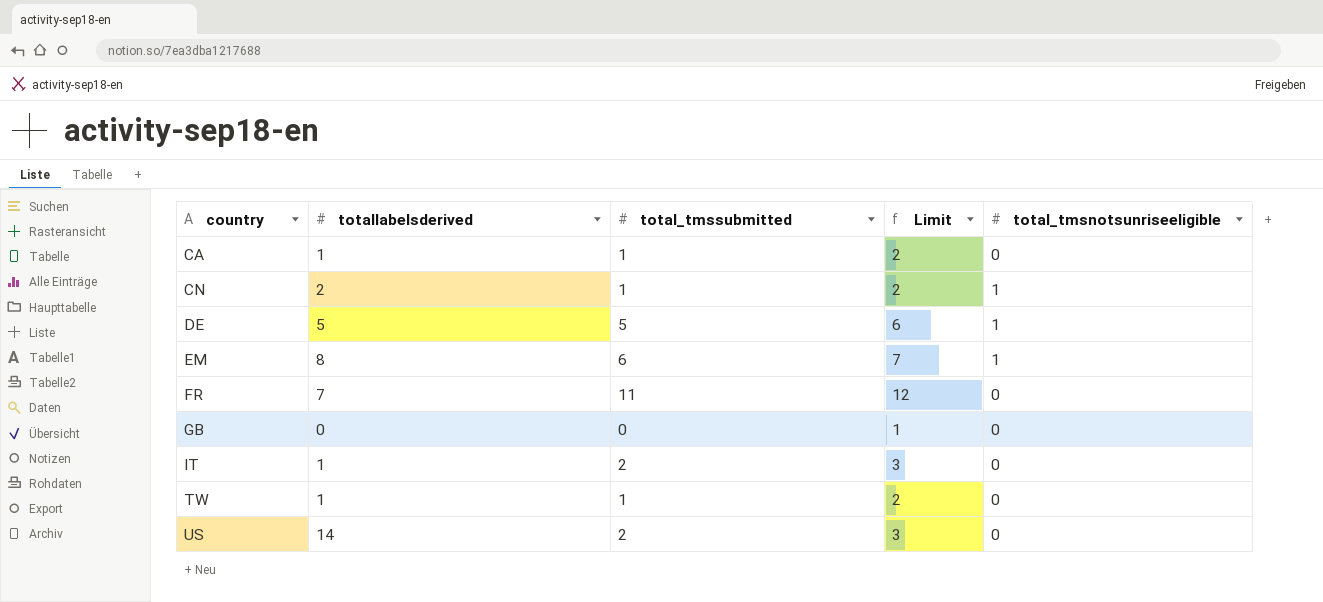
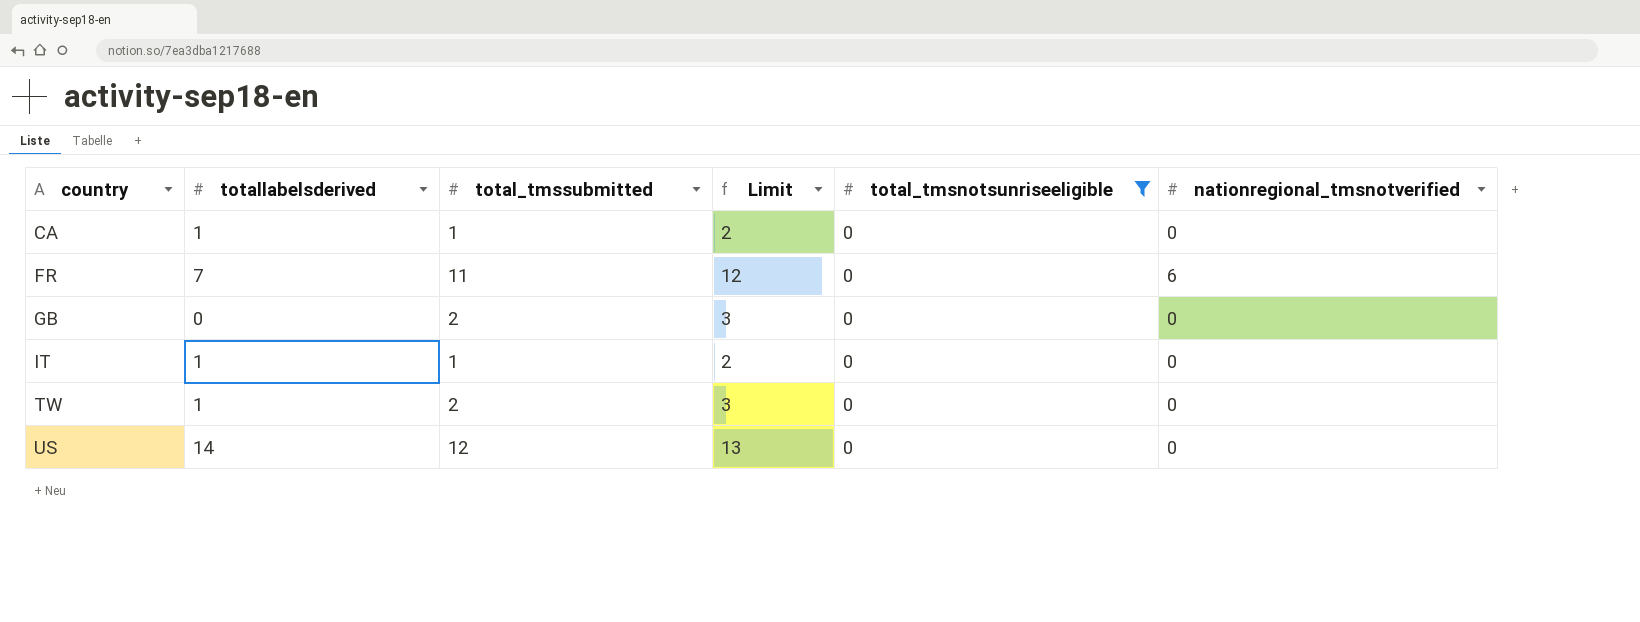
filter: none -> total_tmsnotsunriseeligible = 0
column nationregional_tmsnotverified | position: none -> 6
GB | total_tmssubmitted: 0 -> 2
GB | Limit: 1 -> 3
IT | total_tmssubmitted: 2 -> 1
IT | Limit: 3 -> 2
TW | total_tmssubmitted: 1 -> 2
TW | Limit: 2 -> 3
US | total_tmssubmitted: 2 -> 12
US | Limit: 3 -> 13

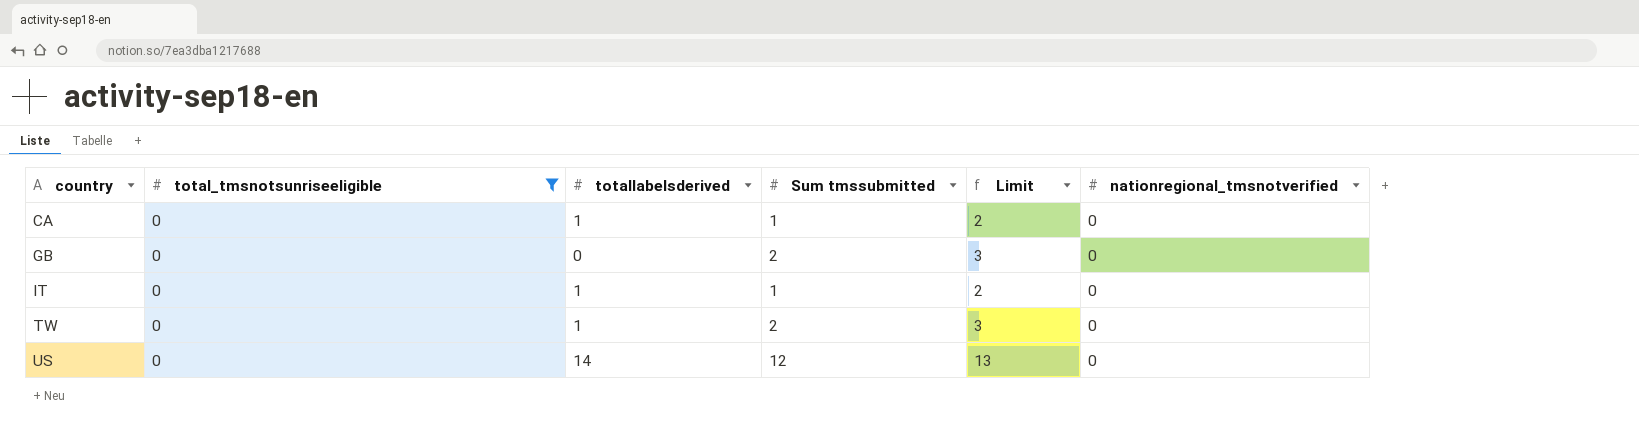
column total_tmsnotsunriseeligible | position: 5 -> 2
column name: total_tmssubmitted -> Sum tmssubmitted
row FR: 7 | 11 | 12 | 0 | 6 -> none

